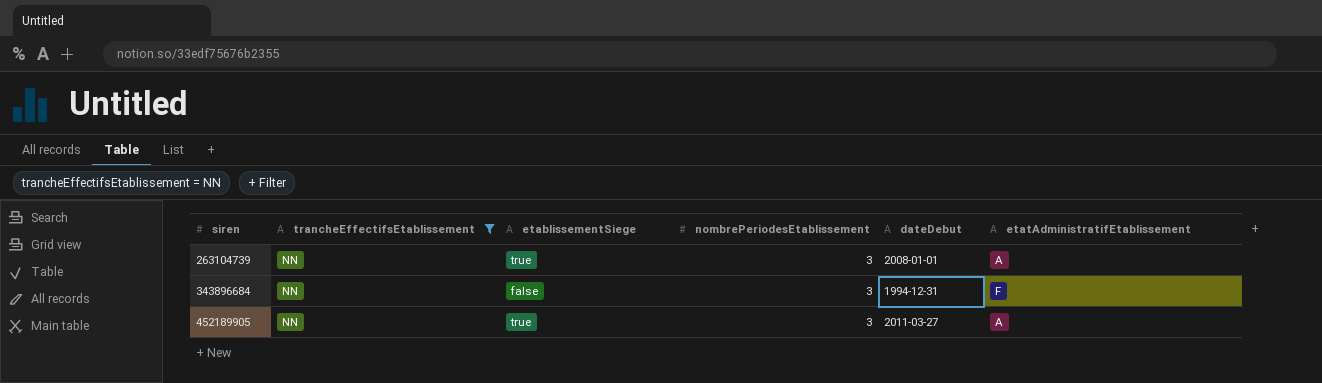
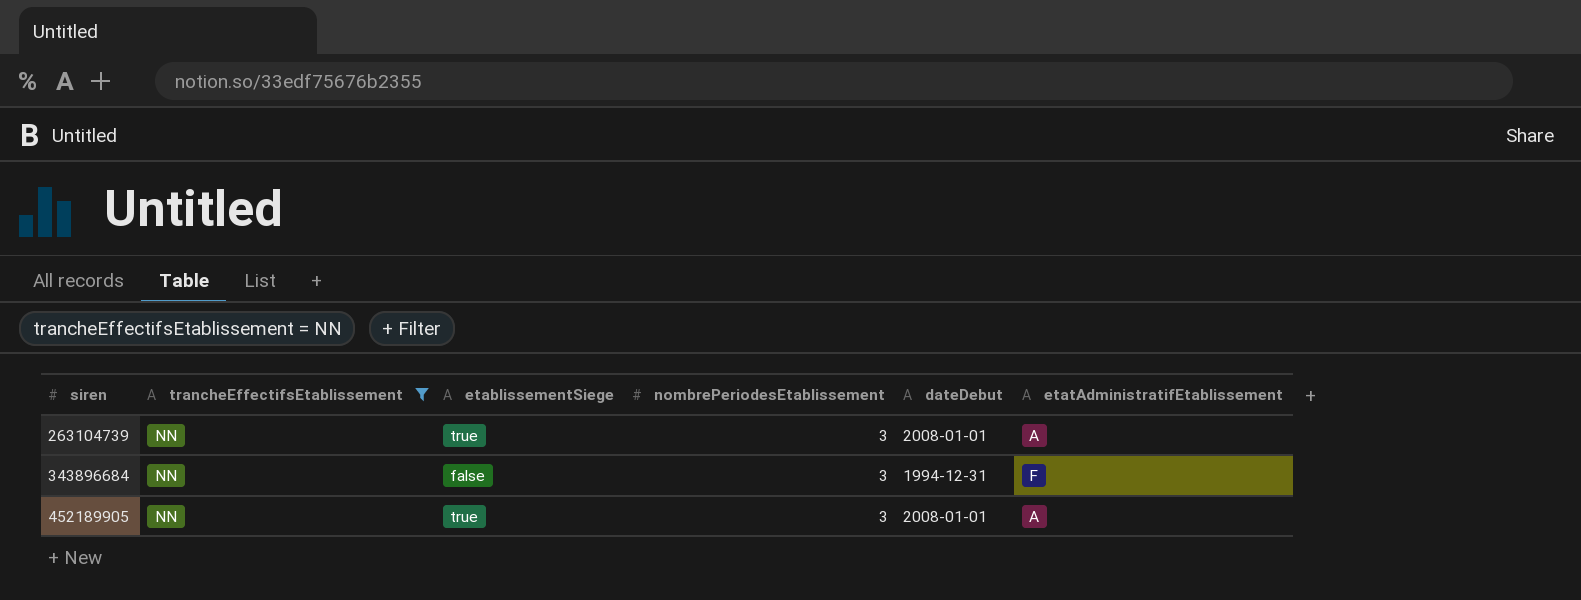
452189905 | dateDebut: 2011-03-27 -> 2008-01-01

